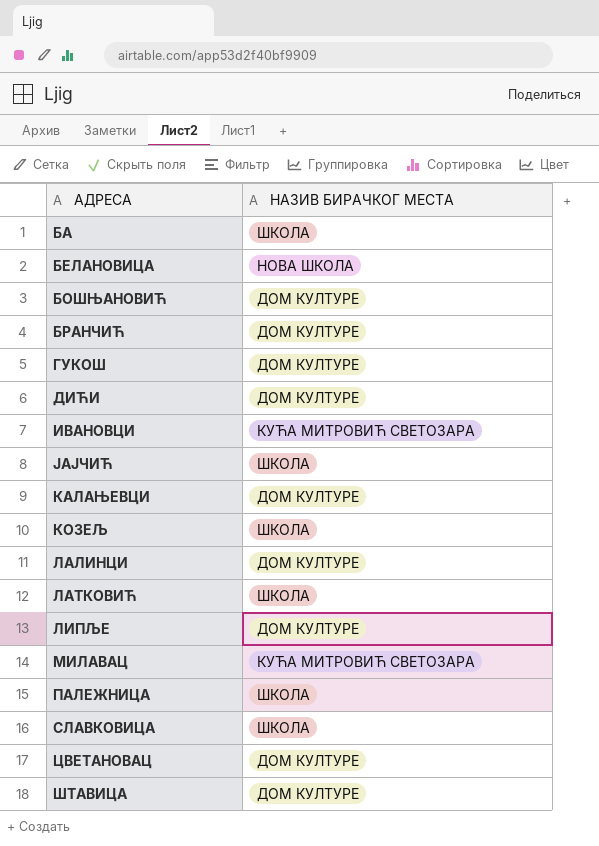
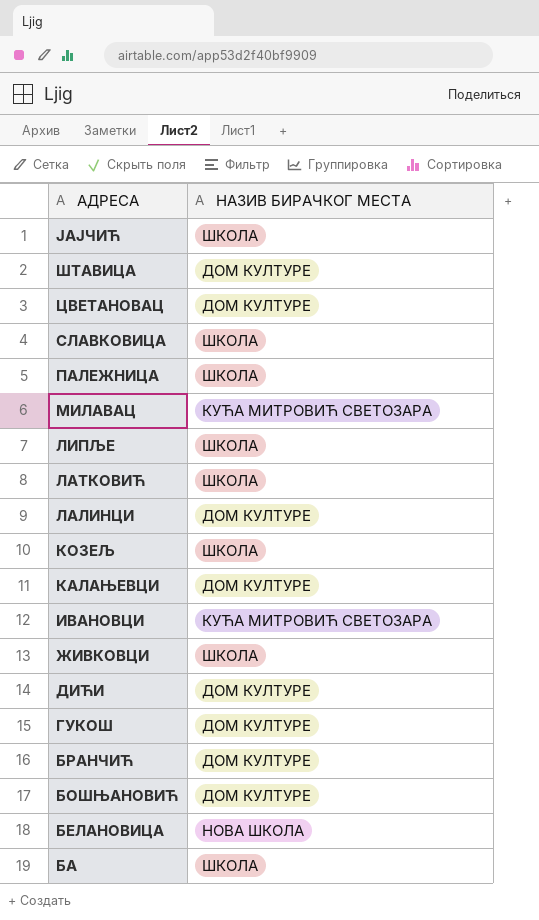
row order: none -> АДРЕСА descending
ЛИПЉЕ | НАЗИВ БИРАЧКОГ МЕСТА: ДОМ КУЛТУРЕ -> ШКОЛА
row ЖИВКОВЦИ: none -> ШКОЛА

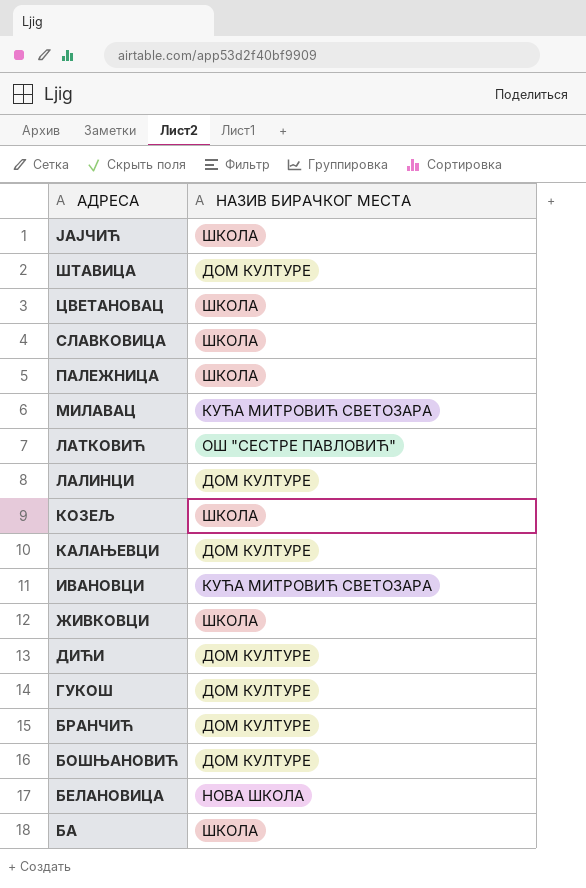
row ЛИПЉЕ: ШКОЛА -> none
ЦВЕТАНОВАЦ | НАЗИВ БИРАЧКОГ МЕСТА: ДОМ КУЛТУРЕ -> ШКОЛА
ЛАТКОВИЋ | НАЗИВ БИРАЧКОГ МЕСТА: ШКОЛА -> ОШ "СЕСТРЕ ПАВЛОВИЋ"

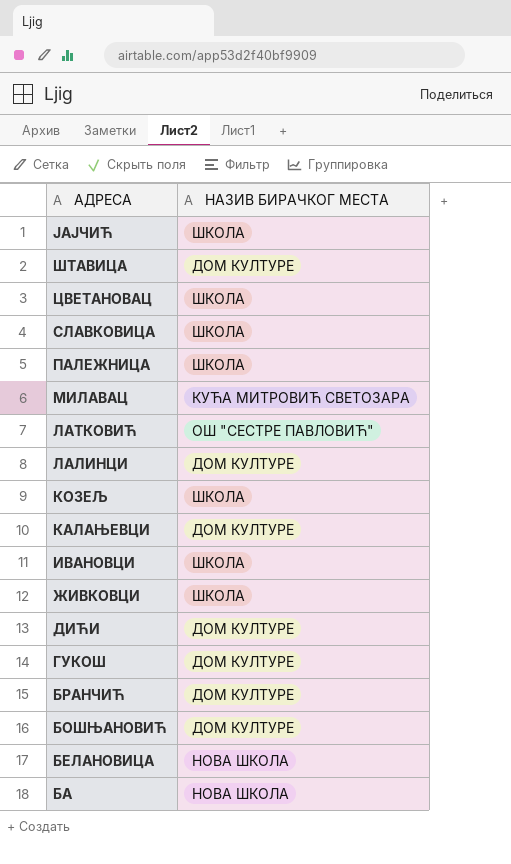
ИВАНОВЦИ | НАЗИВ БИРАЧКОГ МЕСТА: КУЋА МИТРОВИЋ СВЕТОЗАРА -> ШКОЛА
БА | НАЗИВ БИРАЧКОГ МЕСТА: ШКОЛА -> НОВА ШКОЛА

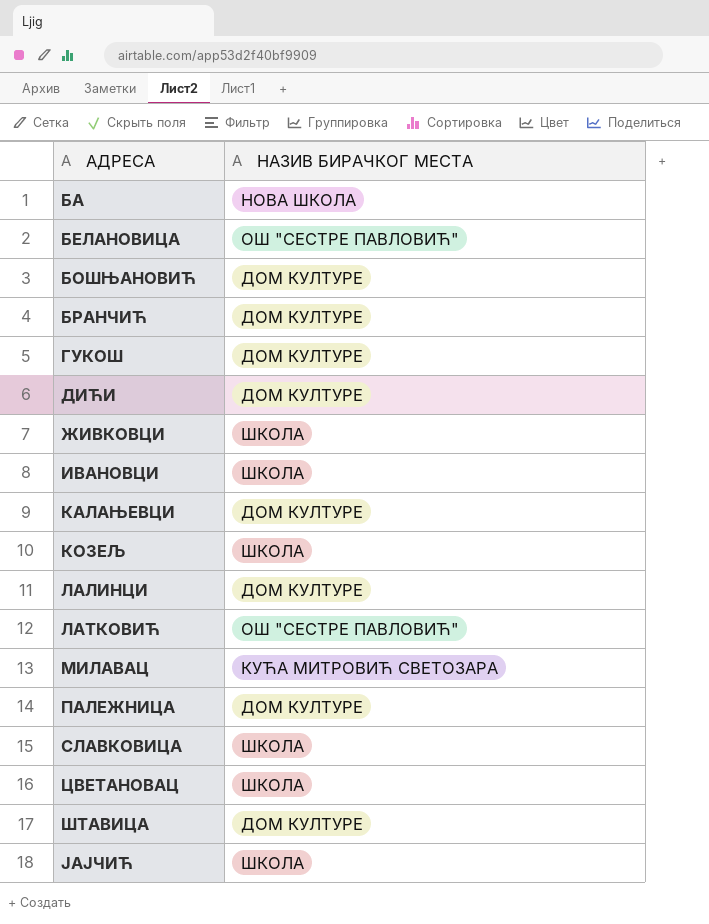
row order: АДРЕСА descending -> АДРЕСА ascending
БЕЛАНОВИЦА | НАЗИВ БИРАЧКОГ МЕСТА: НОВА ШКОЛА -> ОШ "СЕСТРЕ ПАВЛОВИЋ"
ПАЛЕЖНИЦА | НАЗИВ БИРАЧКОГ МЕСТА: ШКОЛА -> ДОМ КУЛТУРЕ

